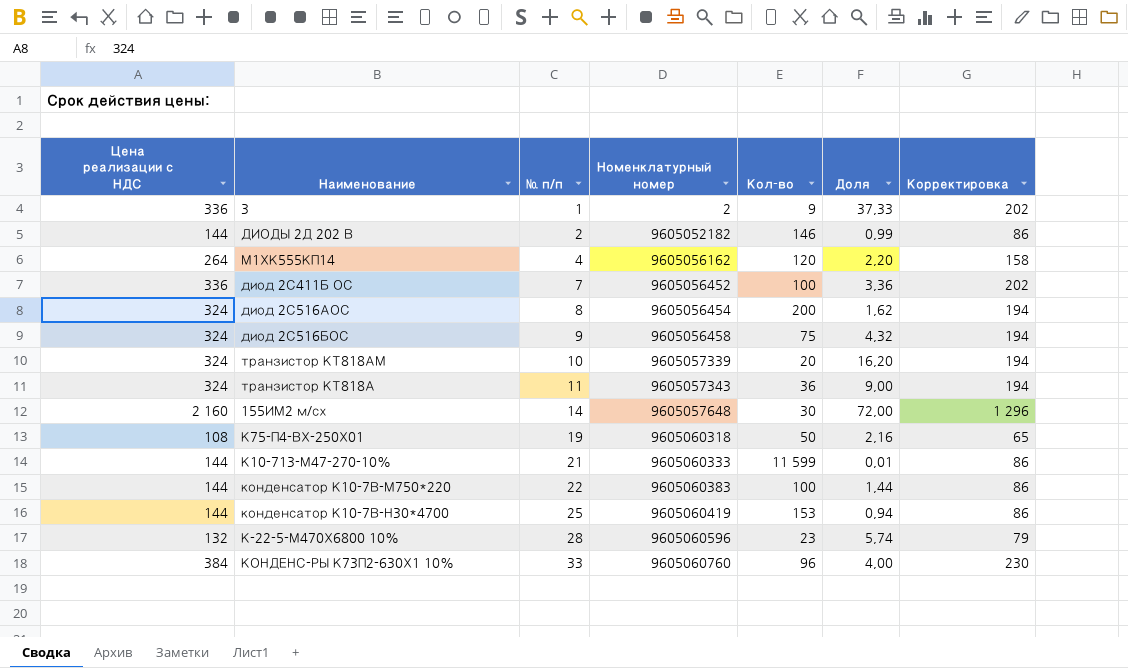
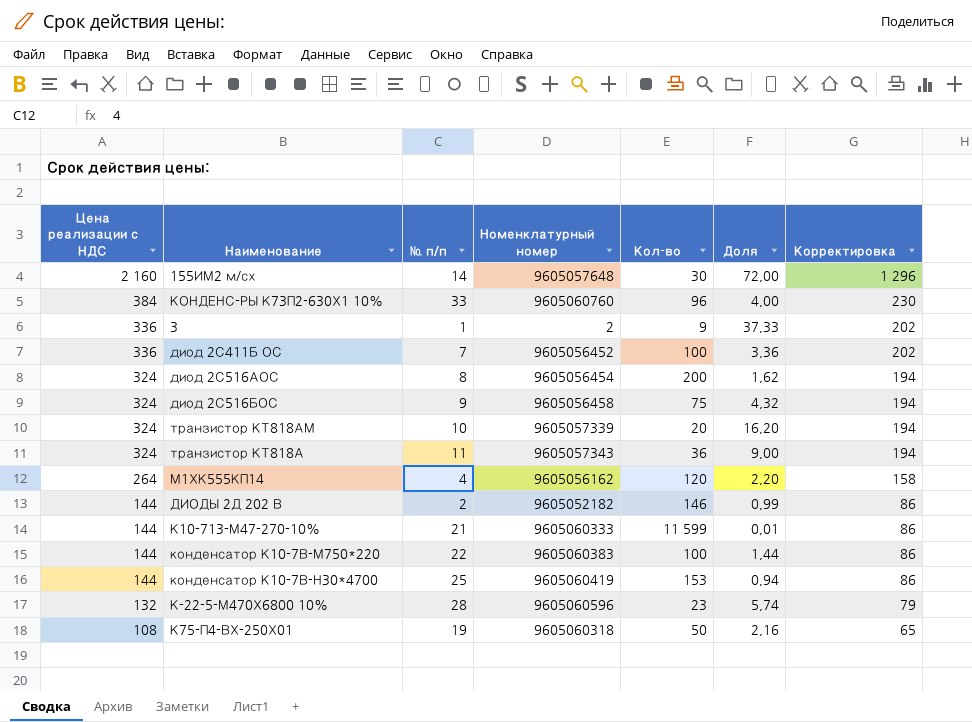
row order: № п/п ascending -> Цена реализации с НДС descending

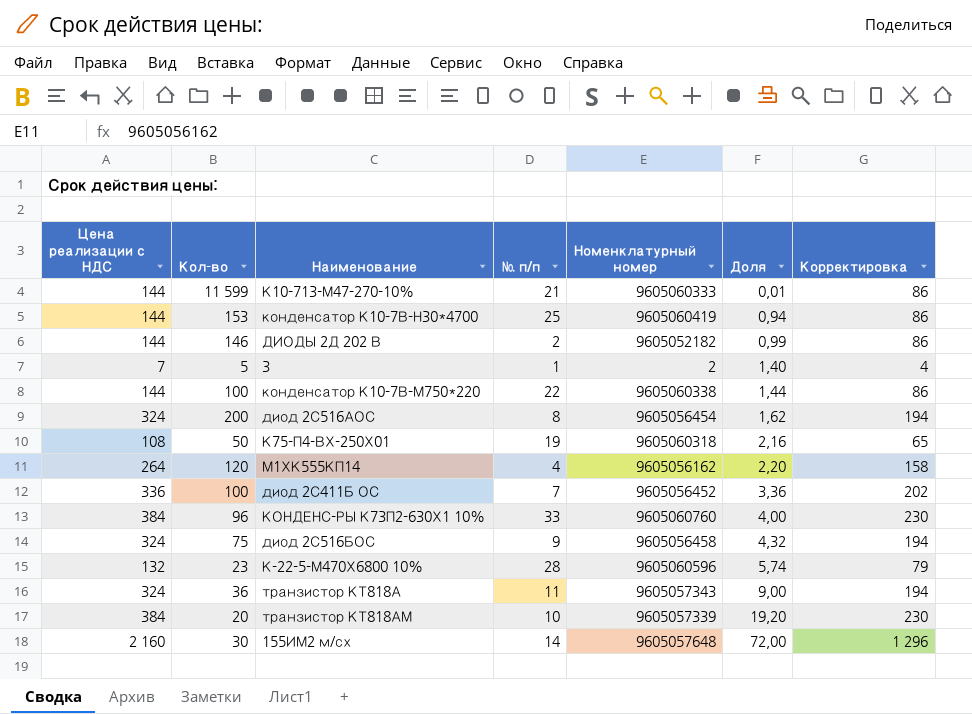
row order: Цена реализации с НДС descending -> Доля ascending
column Кол-во | position: 5 -> 2
3 | Цена реализации с НДС: 336 -> 7
3 | Кол-во: 9 -> 5
3 | Доля: 37,33 -> 1,40
3 | Корректировка: 202 -> 4
конденсатор К10-7В-М750*220 | Номенклатурный номер: 9605060383 -> 9605060338
транзистор КТ818АМ | Цена реализации с НДС: 324 -> 384
транзистор КТ818АМ | Доля: 16,20 -> 19,20
транзистор КТ818АМ | Корректировка: 194 -> 230

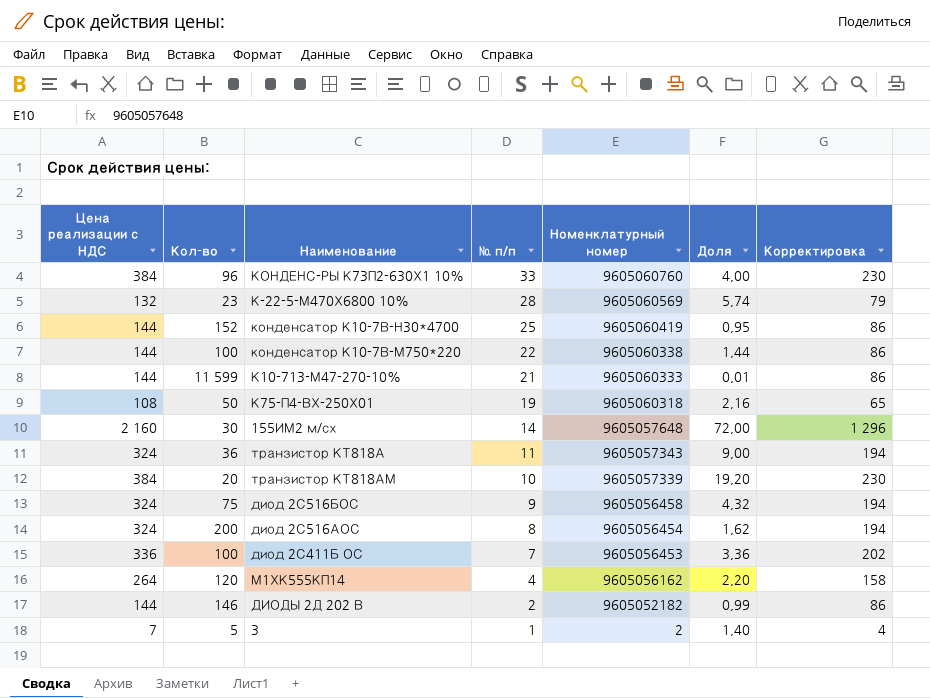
row order: Доля ascending -> № п/п descending
К-22-5-М470Х6800 10% | Номенклатурный номер: 9605060596 -> 9605060569
конденсатор К10-7В-Н30*4700 | Кол-во: 153 -> 152
конденсатор К10-7В-Н30*4700 | Доля: 0,94 -> 0,95
диод 2С411Б ОС | Номенклатурный номер: 9605056452 -> 9605056453

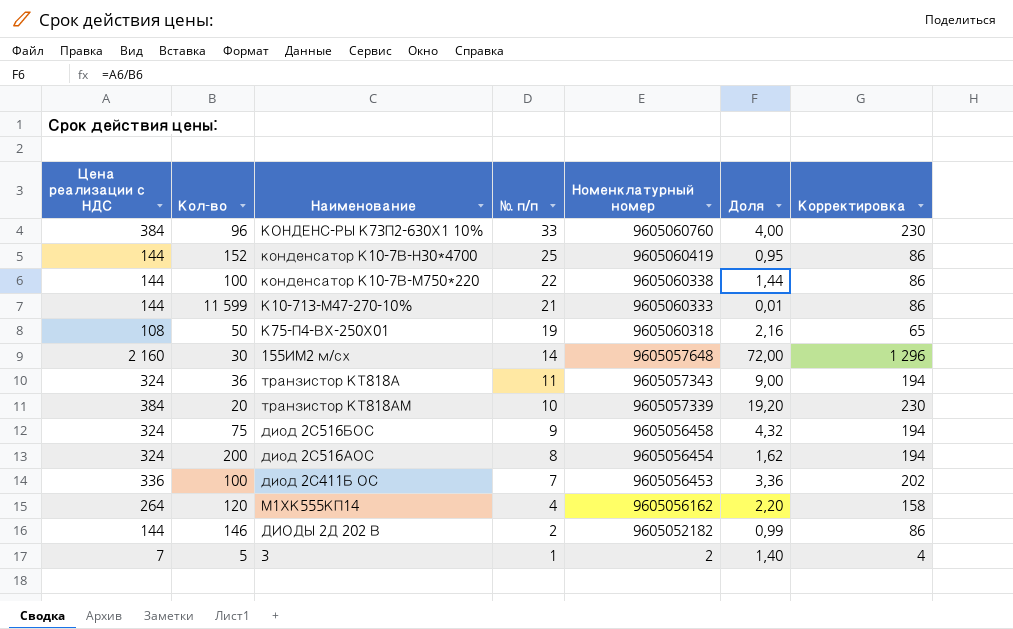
row К-22-5-М470Х6800 10%: 132 | 23 | 28 | 9605060569 | 5,74 | 79 -> none

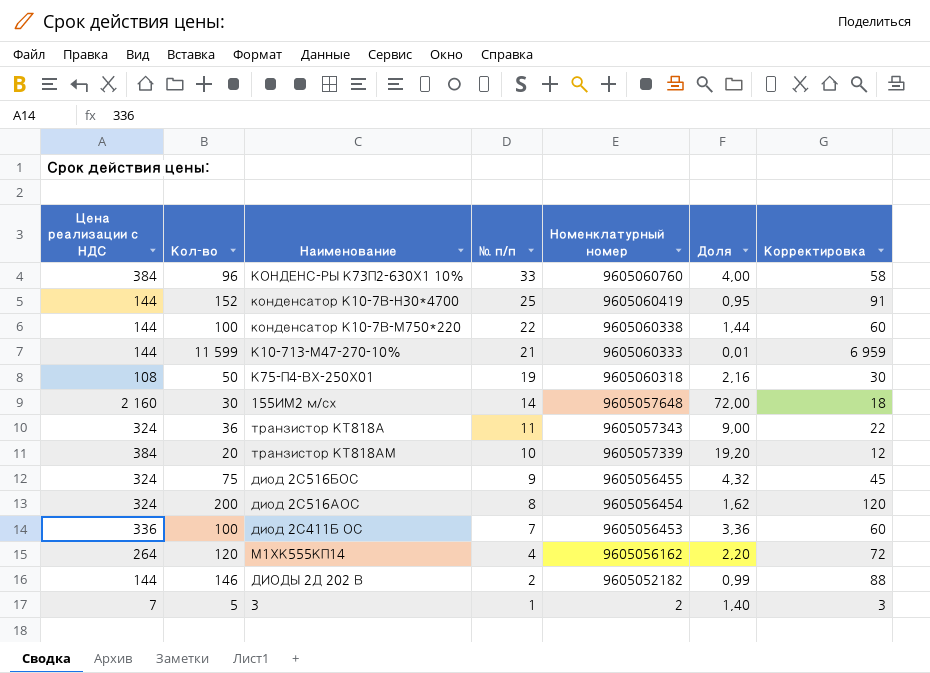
column Корректировка | formula: [Цена реализации с НДС] * 0,6 -> [Кол-во] * 0,6
диод 2С516БОС | Номенклатурный номер: 9605056458 -> 9605056455

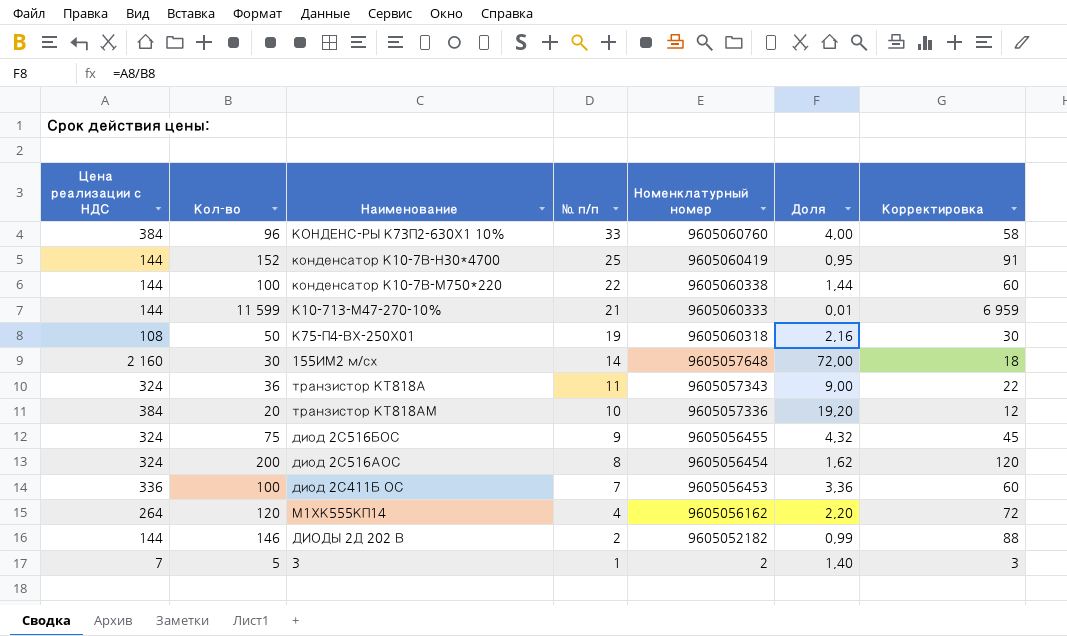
транзистор КТ818АМ | Номенклатурный номер: 9605057339 -> 9605057336

